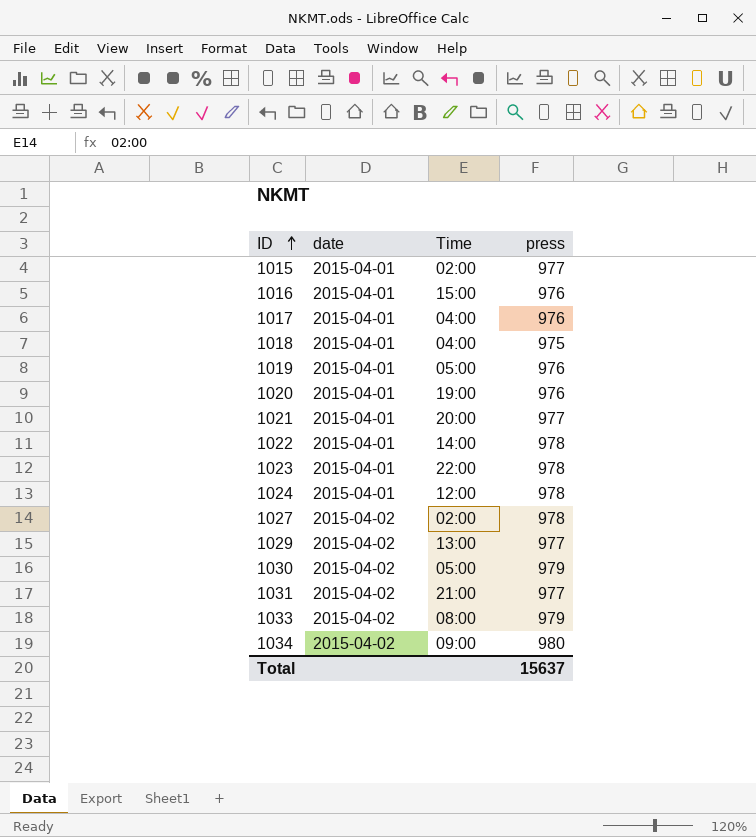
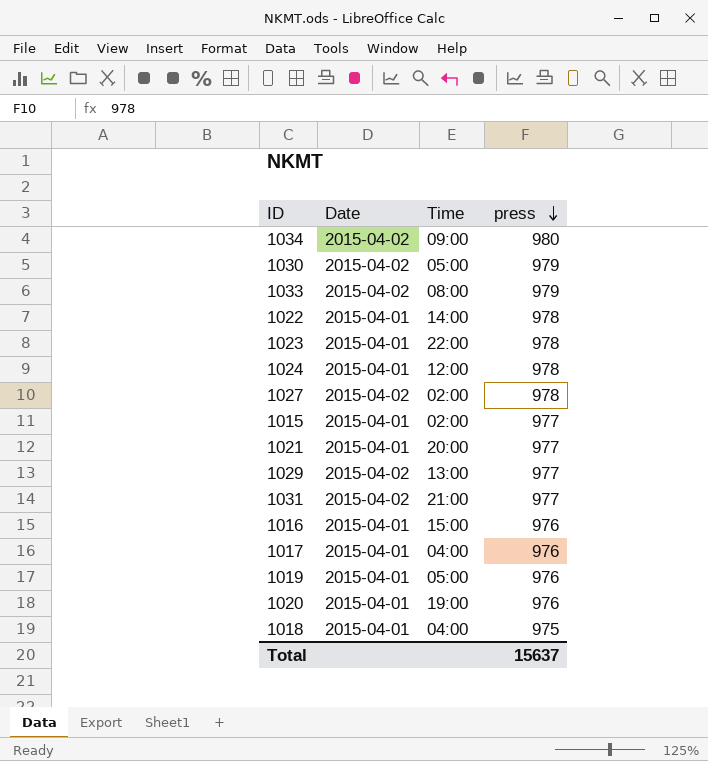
row order: ID ascending -> press descending
column name: date -> Date

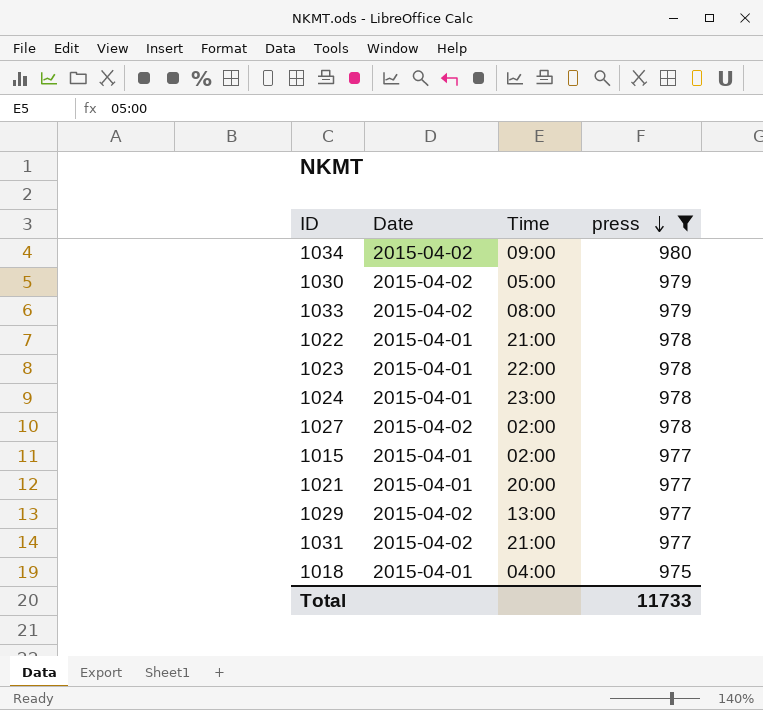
filter: none -> press != 976
1022 | Time: 14:00 -> 21:00
1024 | Time: 12:00 -> 23:00
Total | press: 15637 -> 11733

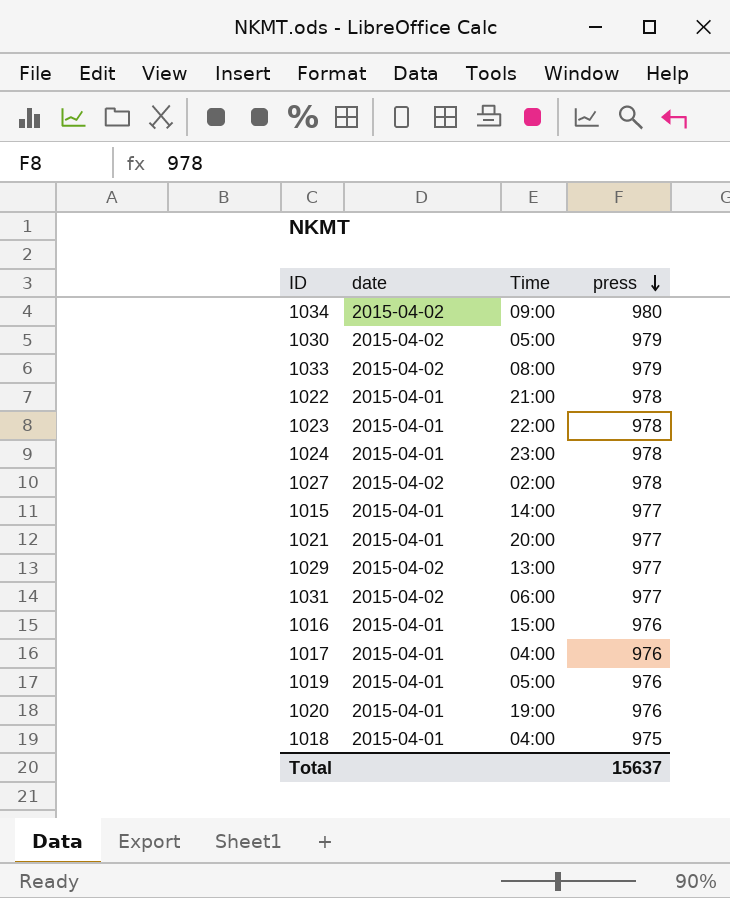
filter: press != 976 -> none
column name: Date -> date
1015 | Time: 02:00 -> 14:00
1031 | Time: 21:00 -> 06:00
Total | press: 11733 -> 15637

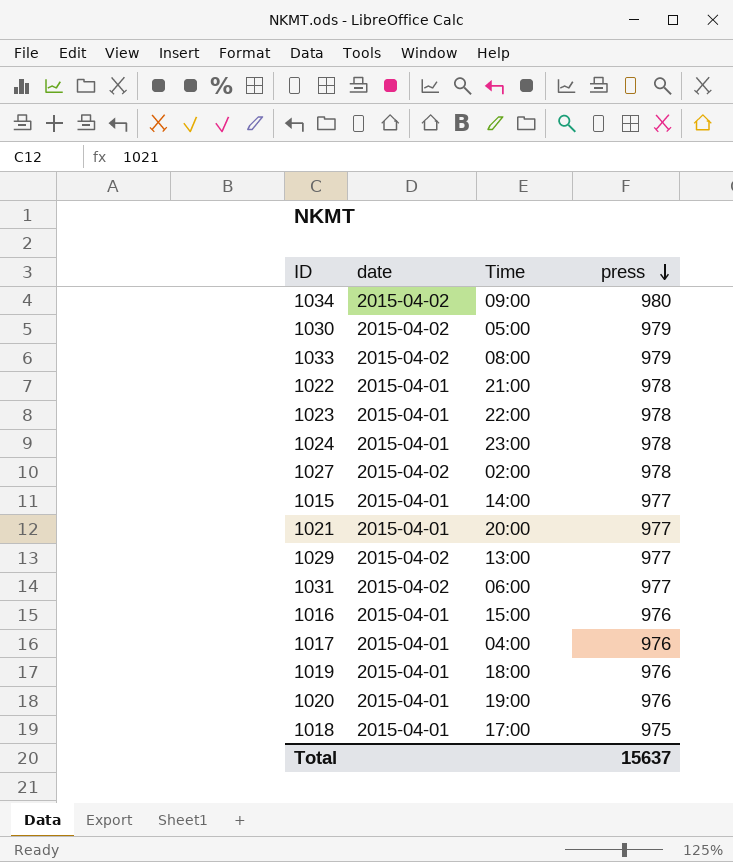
1019 | Time: 05:00 -> 18:00
1018 | Time: 04:00 -> 17:00

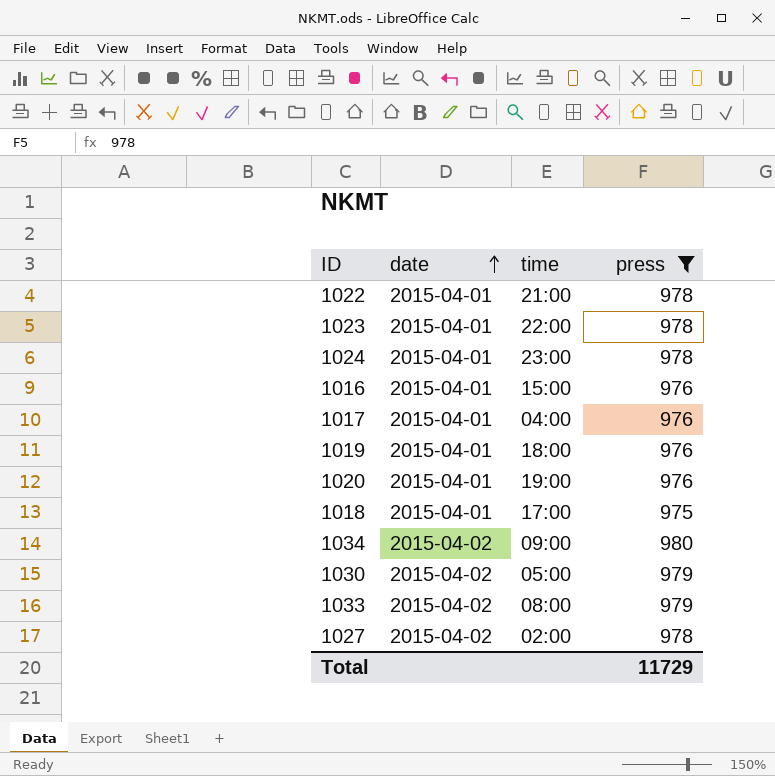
filter: none -> press != 977
row order: press descending -> date ascending
column name: Time -> time
Total | press: 15637 -> 11729

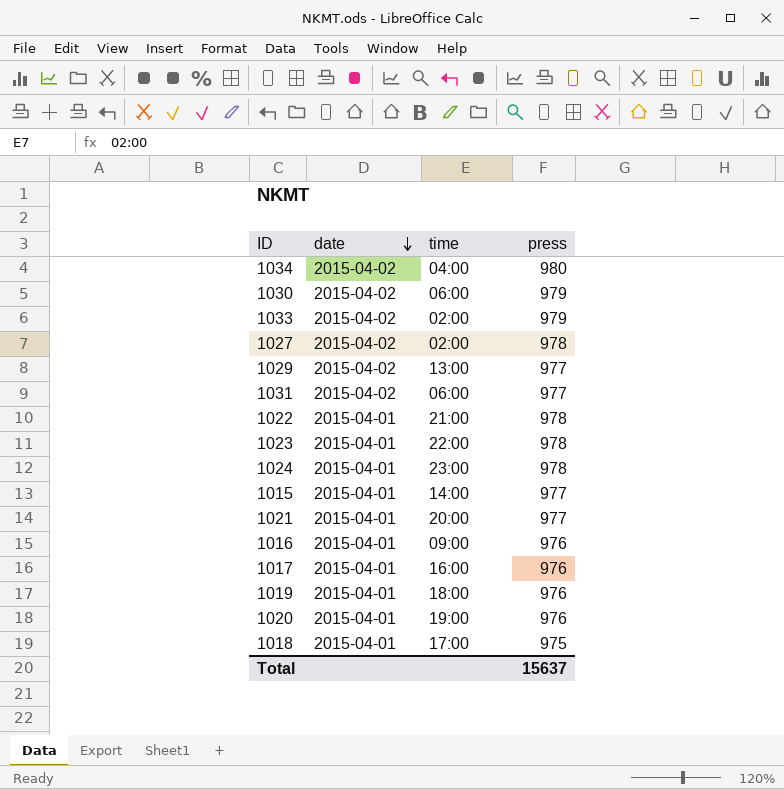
filter: press != 977 -> none
row order: date ascending -> date descending
1034 | time: 09:00 -> 04:00
1030 | time: 05:00 -> 06:00
1033 | time: 08:00 -> 02:00
1016 | time: 15:00 -> 09:00
1017 | time: 04:00 -> 16:00
Total | press: 11729 -> 15637

